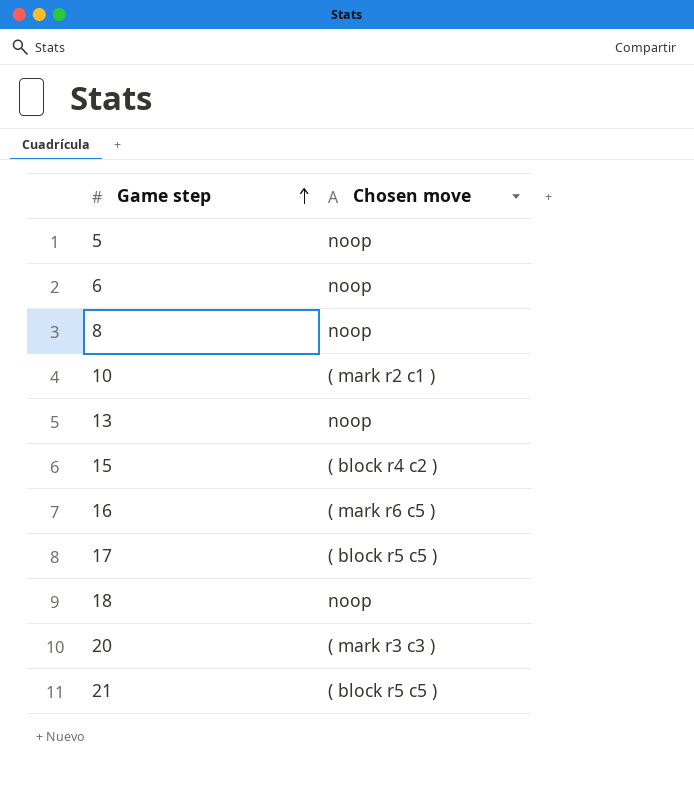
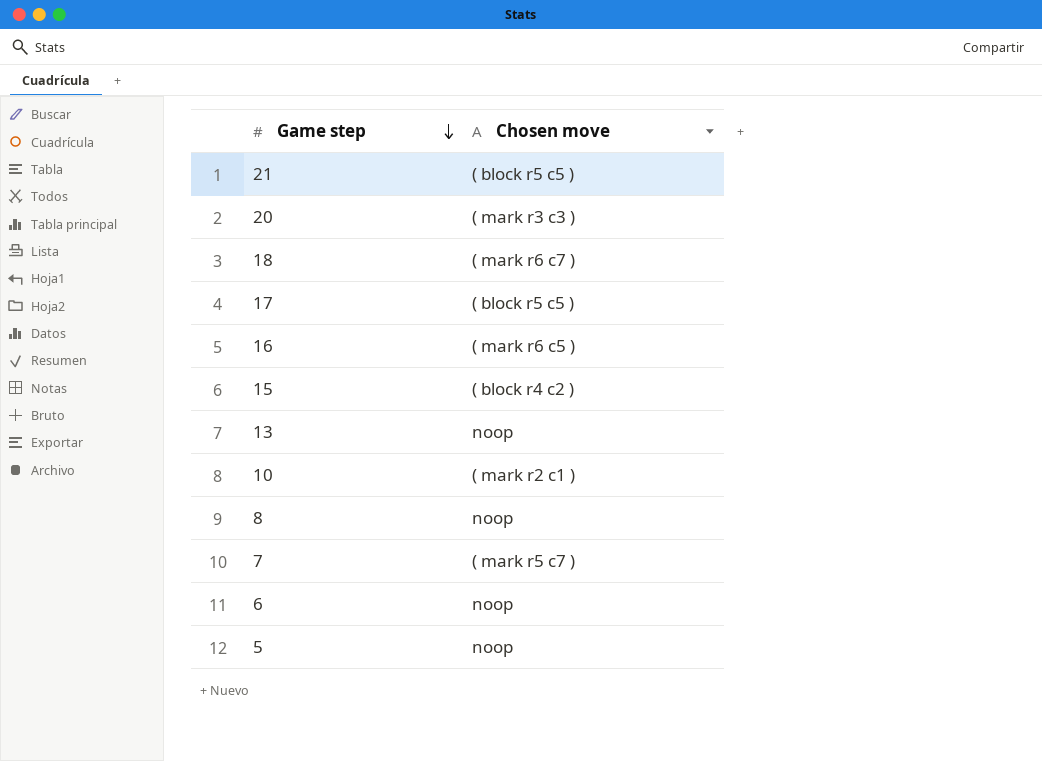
row order: Game step ascending -> Game step descending
18 | Chosen move: noop -> ( mark r6 c7 )
row 7: none -> ( mark r5 c7 )

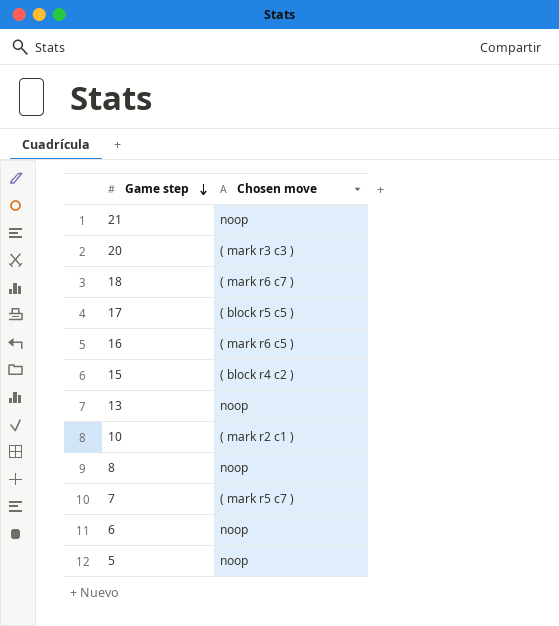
21 | Chosen move: ( block r5 c5 ) -> noop

